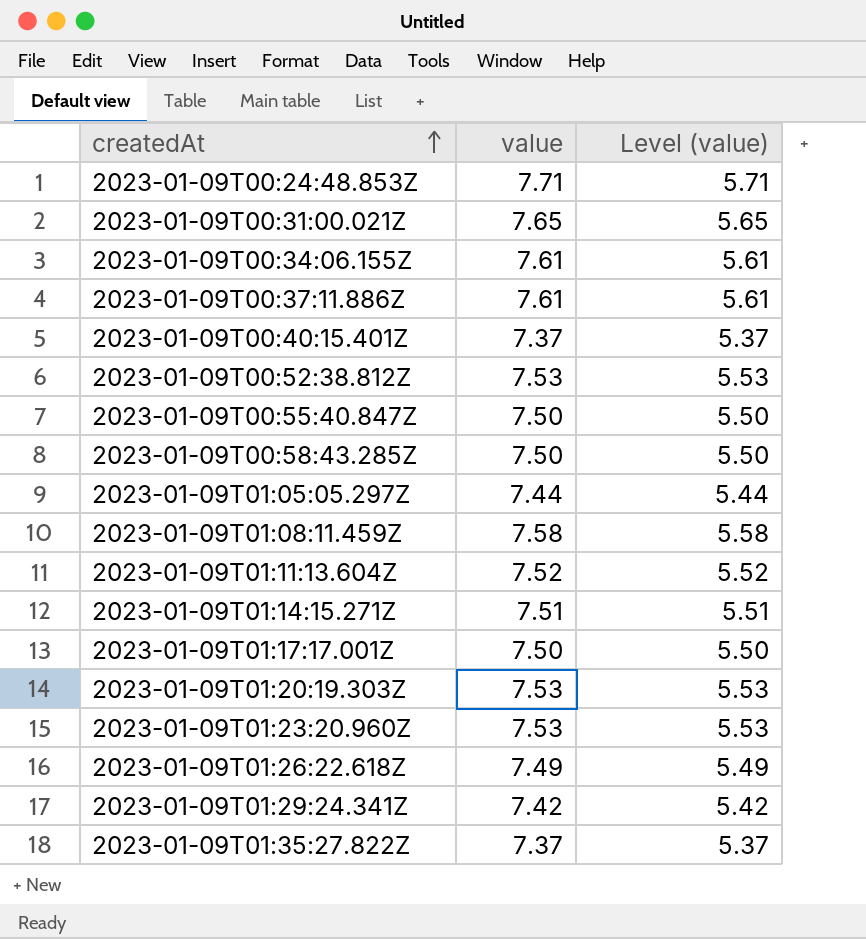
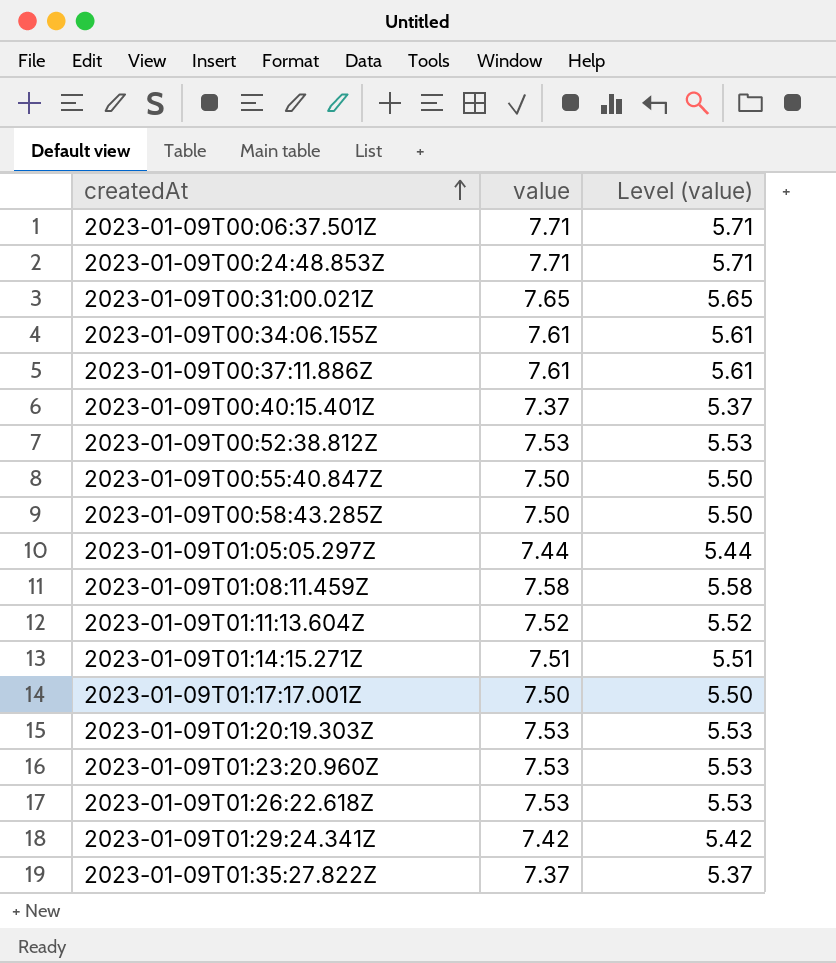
row 2023-01-09T00:06:37.501Z: none -> 7.71 | 5.71
2023-01-09T01:26:22.618Z | value: 7.49 -> 7.53
2023-01-09T01:26:22.618Z | Level (value): 5.49 -> 5.53

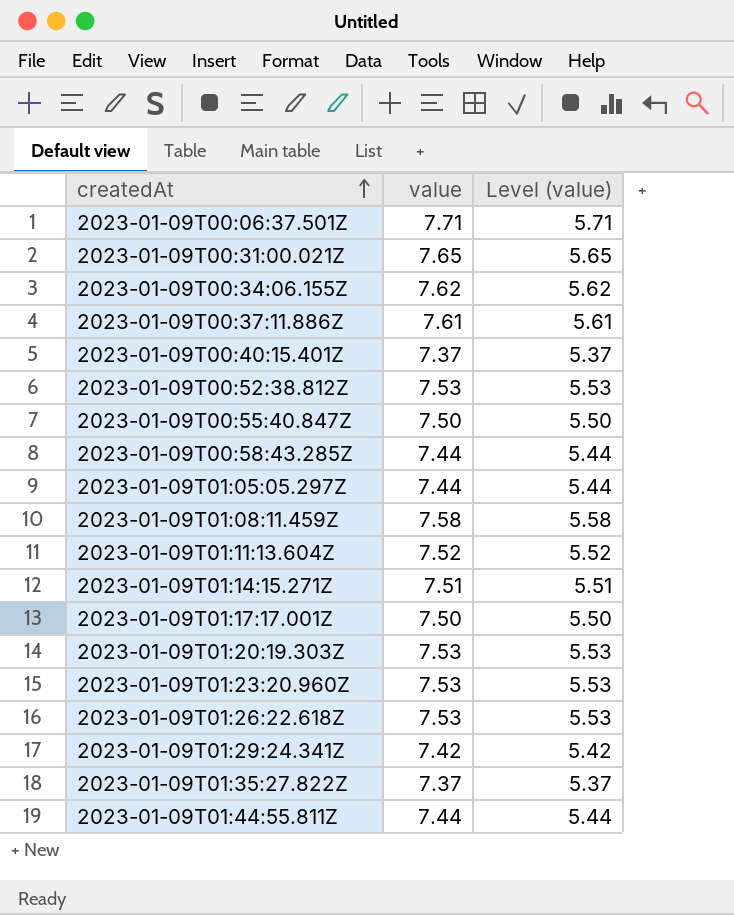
row 2023-01-09T00:24:48.853Z: 7.71 | 5.71 -> none
2023-01-09T00:34:06.155Z | value: 7.61 -> 7.62
2023-01-09T00:34:06.155Z | Level (value): 5.61 -> 5.62
2023-01-09T00:58:43.285Z | value: 7.50 -> 7.44
2023-01-09T00:58:43.285Z | Level (value): 5.50 -> 5.44
row 2023-01-09T01:44:55.811Z: none -> 7.44 | 5.44

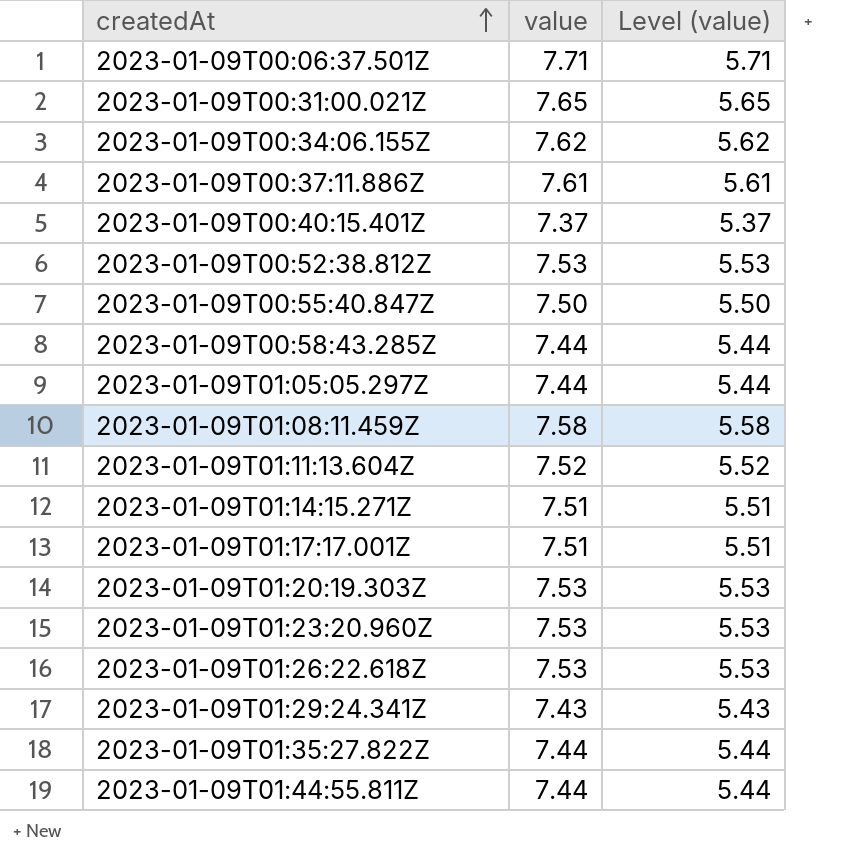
2023-01-09T01:17:17.001Z | value: 7.50 -> 7.51
2023-01-09T01:17:17.001Z | Level (value): 5.50 -> 5.51
2023-01-09T01:29:24.341Z | value: 7.42 -> 7.43
2023-01-09T01:29:24.341Z | Level (value): 5.42 -> 5.43
2023-01-09T01:35:27.822Z | value: 7.37 -> 7.44
2023-01-09T01:35:27.822Z | Level (value): 5.37 -> 5.44

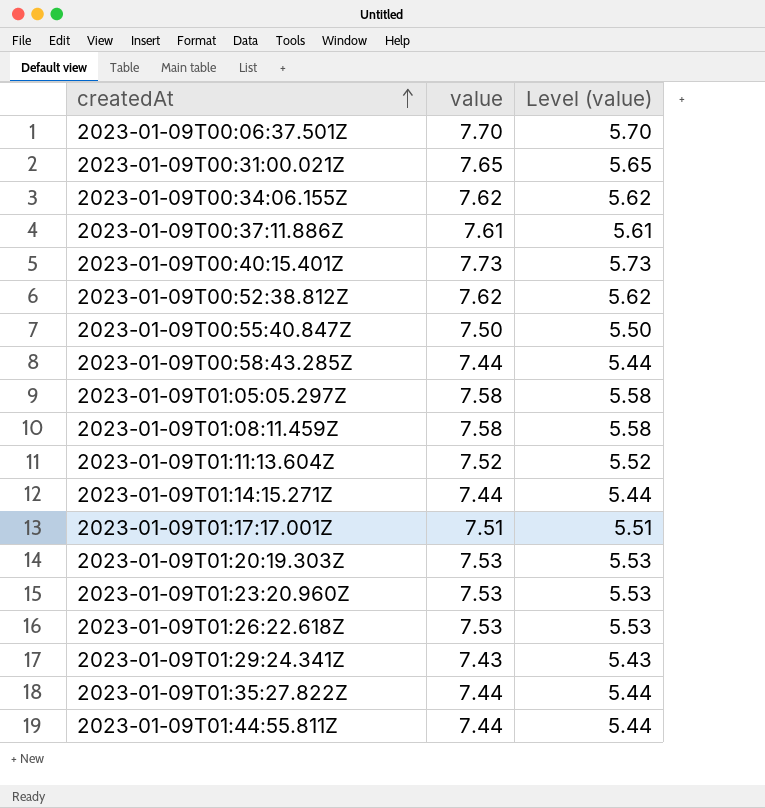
2023-01-09T00:06:37.501Z | value: 7.71 -> 7.70
2023-01-09T00:06:37.501Z | Level (value): 5.71 -> 5.70
2023-01-09T00:40:15.401Z | value: 7.37 -> 7.73
2023-01-09T00:40:15.401Z | Level (value): 5.37 -> 5.73
2023-01-09T00:52:38.812Z | value: 7.53 -> 7.62
2023-01-09T00:52:38.812Z | Level (value): 5.53 -> 5.62
2023-01-09T01:05:05.297Z | value: 7.44 -> 7.58
2023-01-09T01:05:05.297Z | Level (value): 5.44 -> 5.58
2023-01-09T01:14:15.271Z | value: 7.51 -> 7.44
2023-01-09T01:14:15.271Z | Level (value): 5.51 -> 5.44

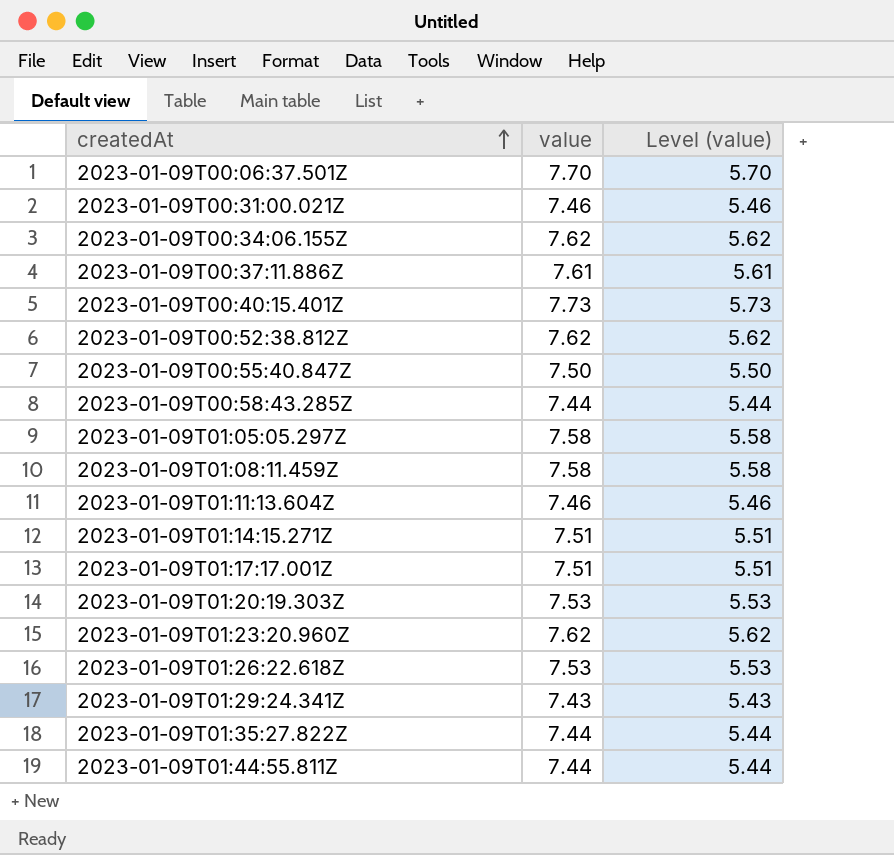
2023-01-09T00:31:00.021Z | value: 7.65 -> 7.46
2023-01-09T00:31:00.021Z | Level (value): 5.65 -> 5.46
2023-01-09T01:11:13.604Z | value: 7.52 -> 7.46
2023-01-09T01:11:13.604Z | Level (value): 5.52 -> 5.46
2023-01-09T01:14:15.271Z | value: 7.44 -> 7.51
2023-01-09T01:14:15.271Z | Level (value): 5.44 -> 5.51
2023-01-09T01:23:20.960Z | value: 7.53 -> 7.62
2023-01-09T01:23:20.960Z | Level (value): 5.53 -> 5.62

